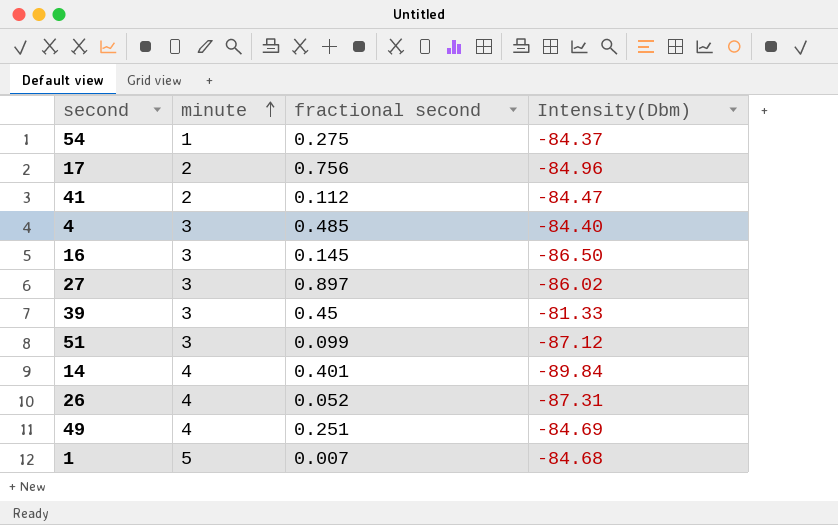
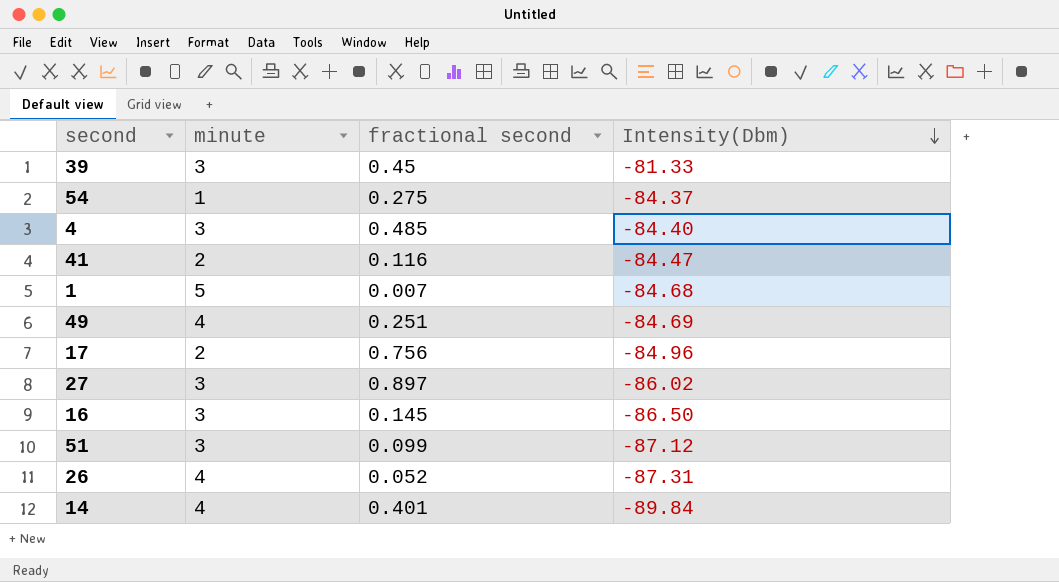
row order: minute ascending -> Intensity(Dbm) descending
41 | fractional second: 0.112 -> 0.116

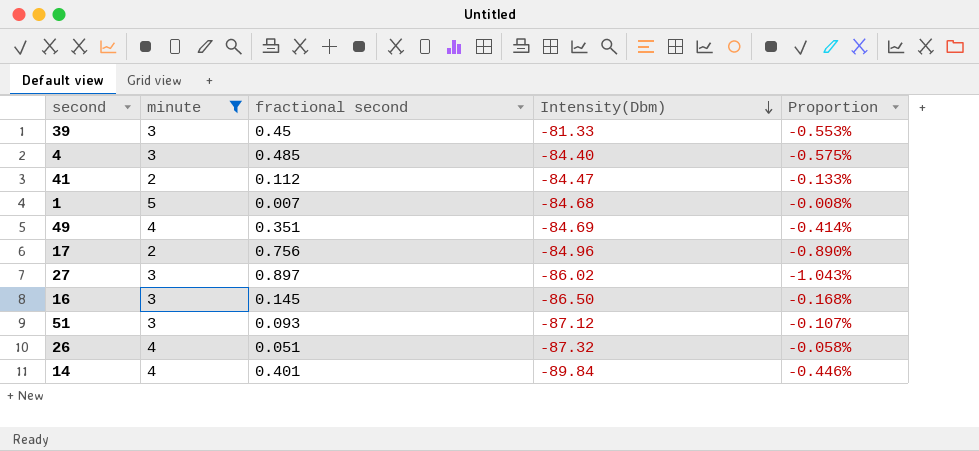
filter: none -> minute != 1
column Proportion | formula: none -> [fractional second] / [Intensity(Dbm)]
41 | fractional second: 0.116 -> 0.112
49 | fractional second: 0.251 -> 0.351
51 | fractional second: 0.099 -> 0.093
26 | fractional second: 0.052 -> 0.051
26 | Intensity(Dbm): -87.31 -> -87.32

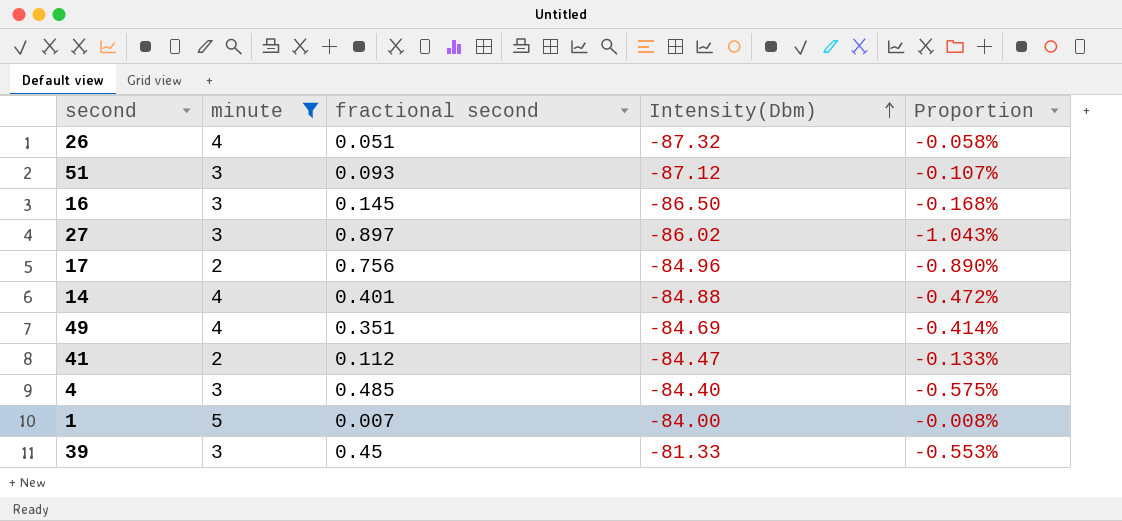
row order: Intensity(Dbm) descending -> Intensity(Dbm) ascending
14 | Intensity(Dbm): -89.84 -> -84.88
14 | Proportion: -0.446% -> -0.472%
1 | Intensity(Dbm): -84.68 -> -84.00

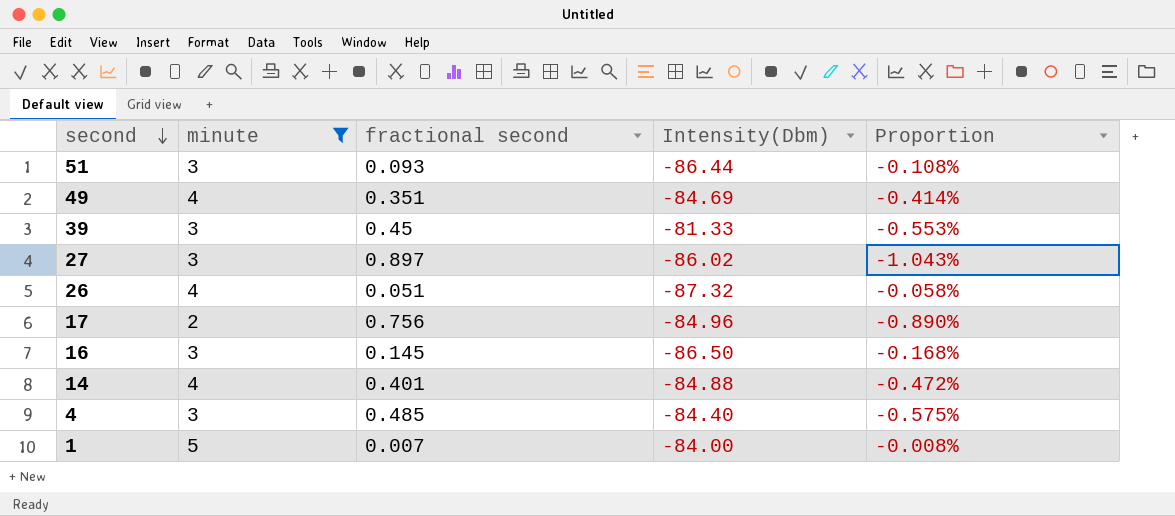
row order: Intensity(Dbm) ascending -> second descending
row 41: 2 | 0.112 | -84.47 | -0.133% -> none
51 | Intensity(Dbm): -87.12 -> -86.44
51 | Proportion: -0.107% -> -0.108%

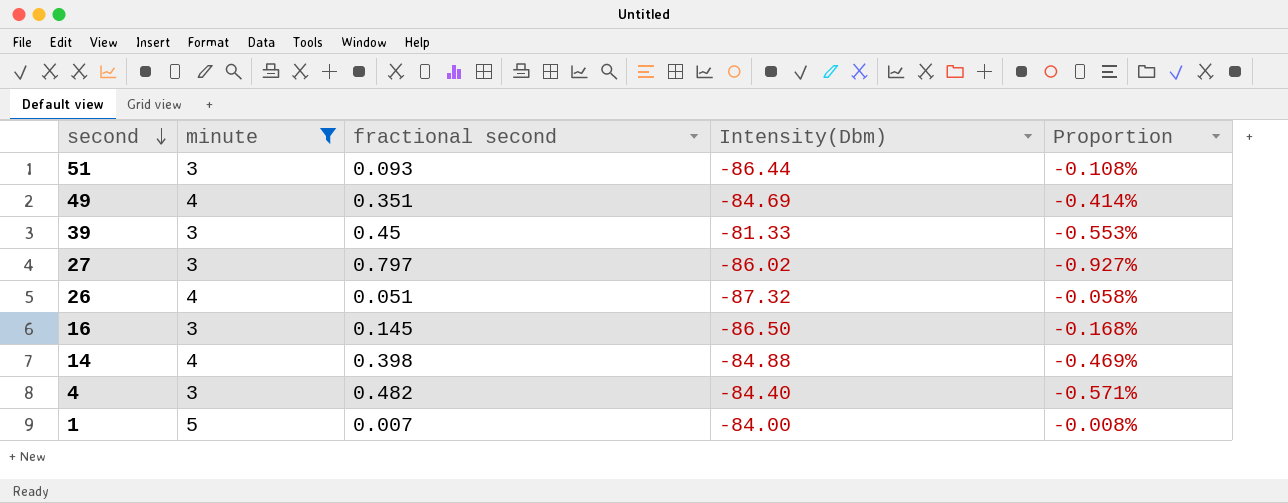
row 17: 2 | 0.756 | -84.96 | -0.890% -> none
27 | fractional second: 0.897 -> 0.797
27 | Proportion: -1.043% -> -0.927%
14 | fractional second: 0.401 -> 0.398
14 | Proportion: -0.472% -> -0.469%
4 | fractional second: 0.485 -> 0.482
4 | Proportion: -0.575% -> -0.571%

